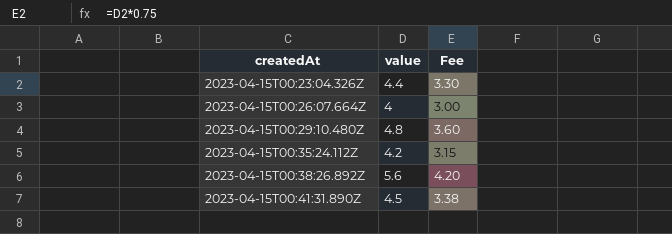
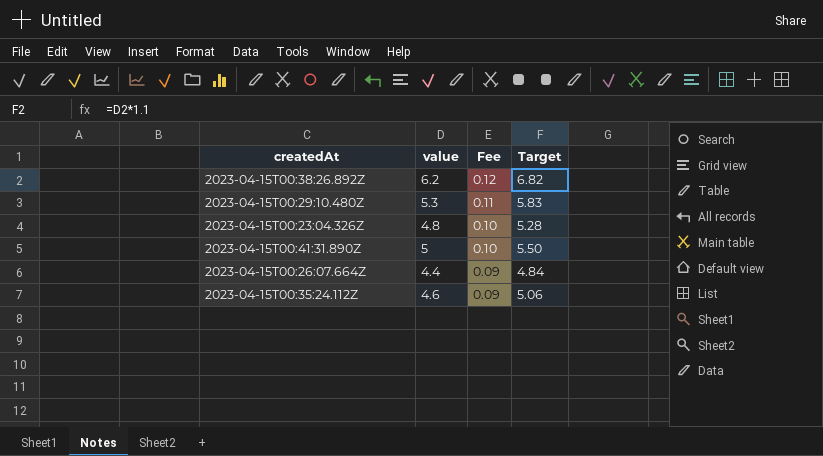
row order: createdAt ascending -> Fee descending
column Fee | formula: [value] * 0.75 -> [value] * 0.02
column Target | formula: none -> [value] * 1.1
2023-04-15T00:38:26.892Z | value: 5.6 -> 6.2
2023-04-15T00:29:10.480Z | value: 4.8 -> 5.3
2023-04-15T00:23:04.326Z | value: 4.4 -> 4.8
2023-04-15T00:41:31.890Z | value: 4.5 -> 5
2023-04-15T00:26:07.664Z | value: 4 -> 4.4
2023-04-15T00:35:24.112Z | value: 4.2 -> 4.6

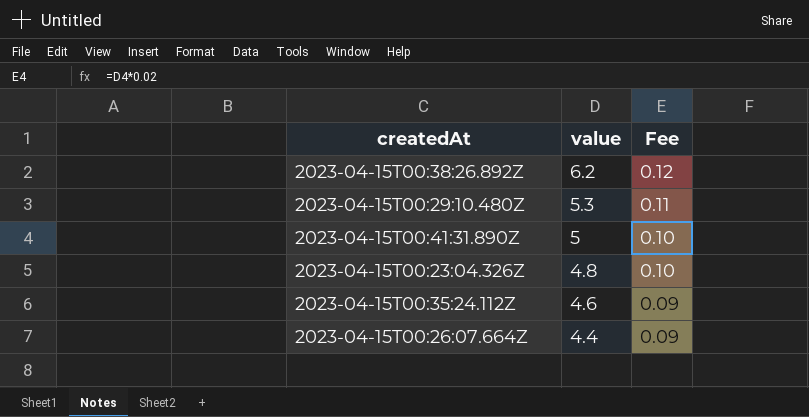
row order: Fee descending -> value descending
column Target | formula: [value] * 1.1 -> none

